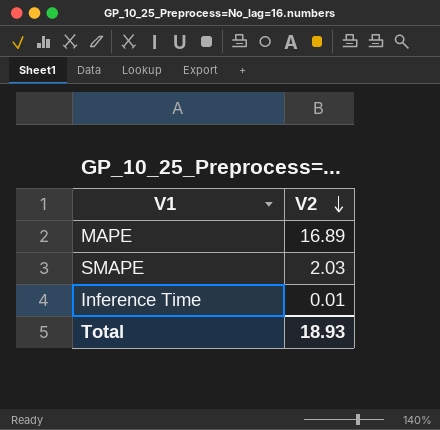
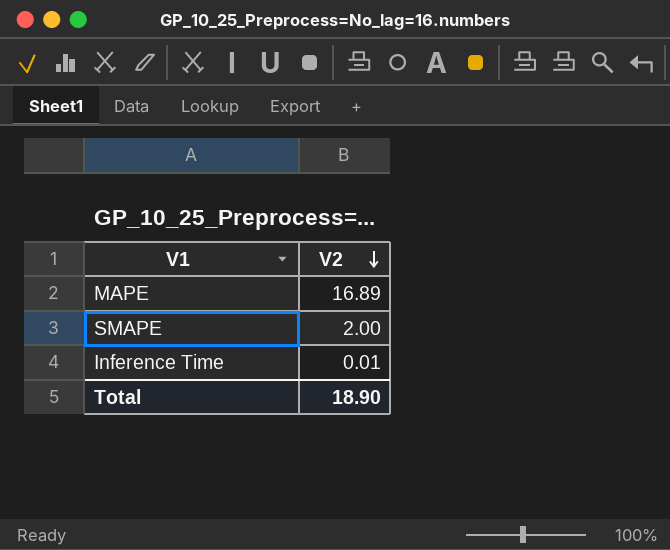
SMAPE | V2: 2.03 -> 2.00
Total | V2: 18.93 -> 18.90

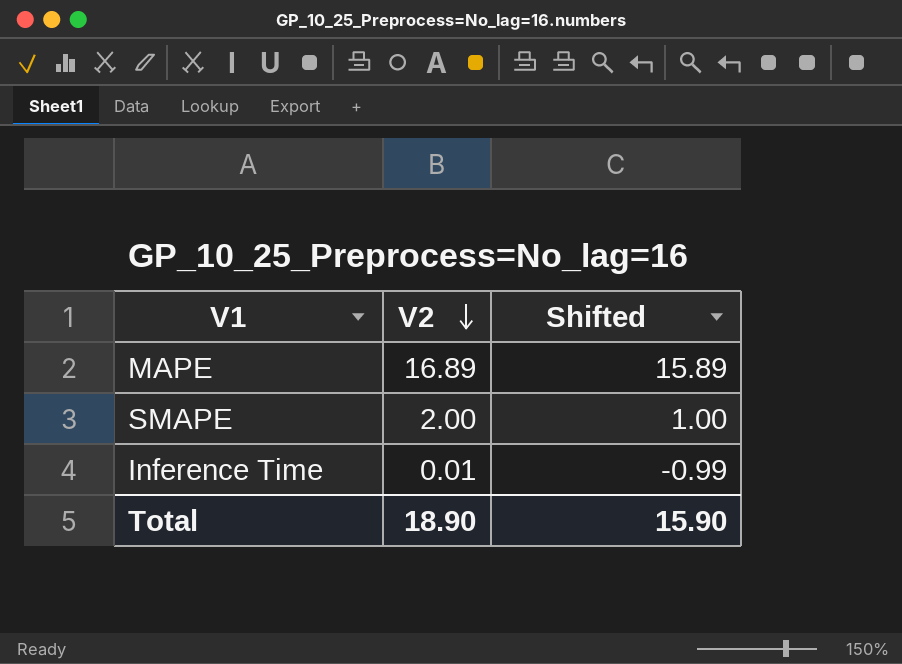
column Shifted | formula: none -> [V2] - 1

